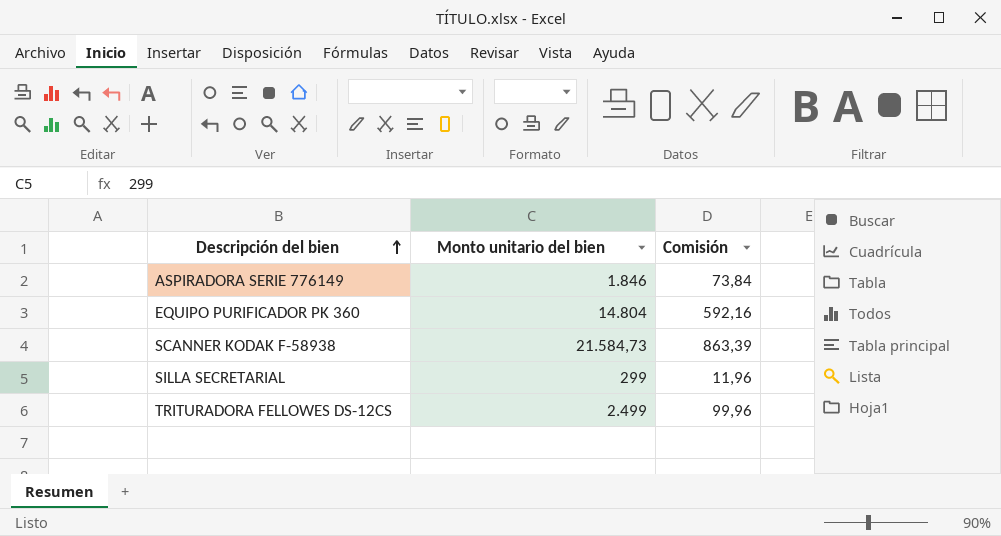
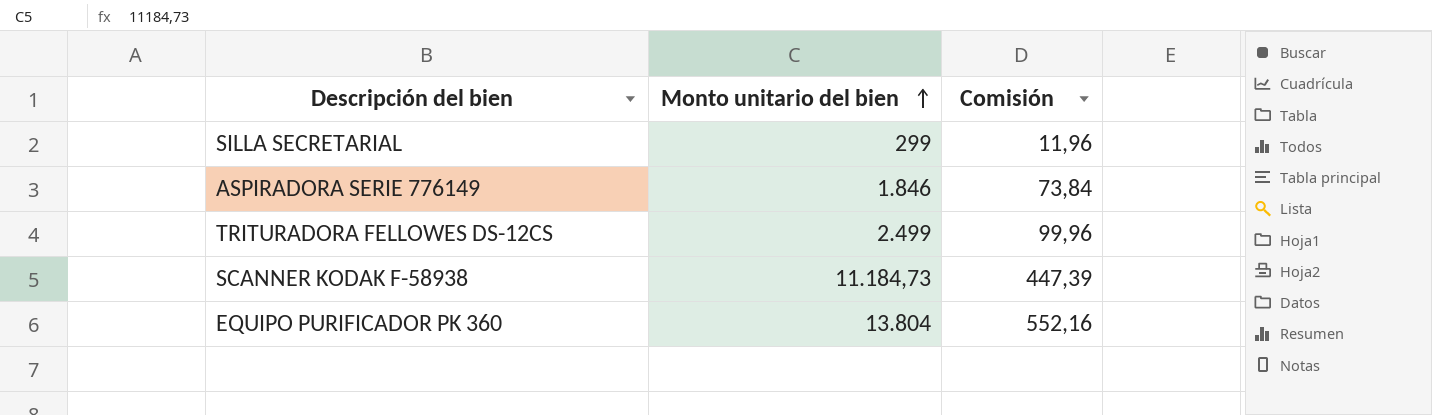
row order: Descripción del bien ascending -> Monto unitario del bien ascending
SCANNER KODAK F-58938 | Monto unitario del bien: 21.584,73 -> 11.184,73
SCANNER KODAK F-58938 | Comisión: 863,39 -> 447,39
EQUIPO PURIFICADOR PK 360 | Monto unitario del bien: 14.804 -> 13.804
EQUIPO PURIFICADOR PK 360 | Comisión: 592,16 -> 552,16

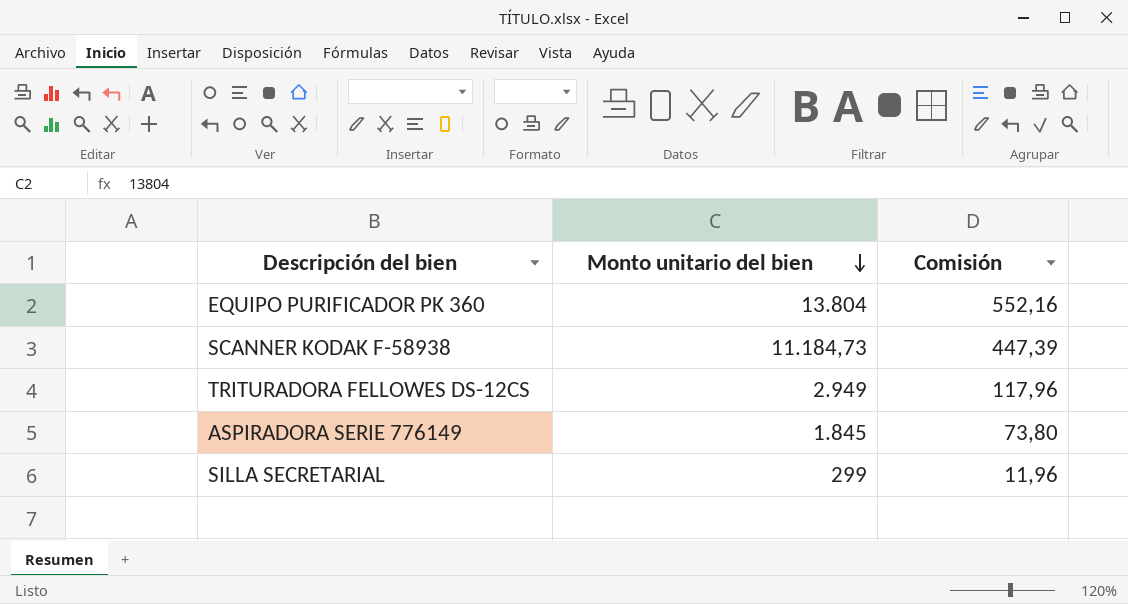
row order: Monto unitario del bien ascending -> Monto unitario del bien descending
TRITURADORA FELLOWES DS-12CS | Monto unitario del bien: 2.499 -> 2.949
TRITURADORA FELLOWES DS-12CS | Comisión: 99,96 -> 117,96
ASPIRADORA SERIE 776149 | Monto unitario del bien: 1.846 -> 1.845
ASPIRADORA SERIE 776149 | Comisión: 73,84 -> 73,80

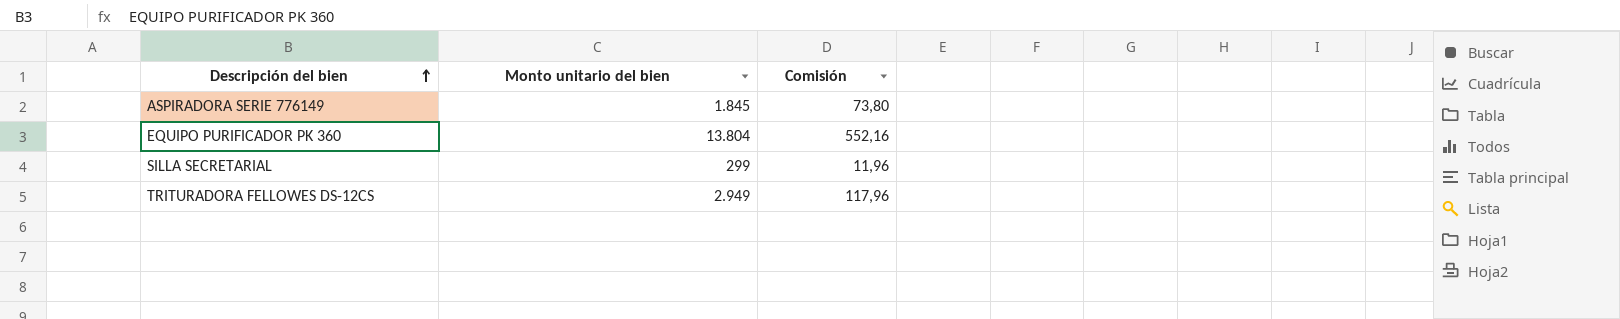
row order: Monto unitario del bien descending -> Descripción del bien ascending
row SCANNER KODAK F-58938: 11.184,73 | 447,39 -> none

